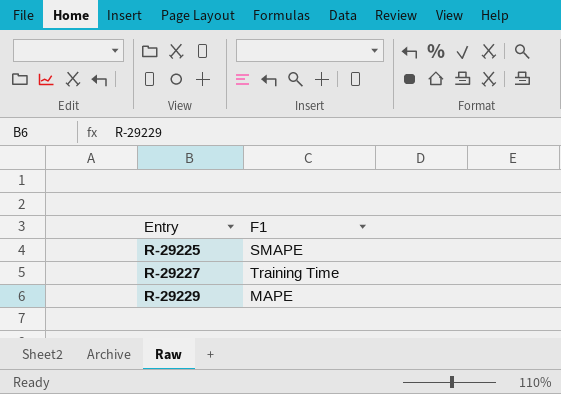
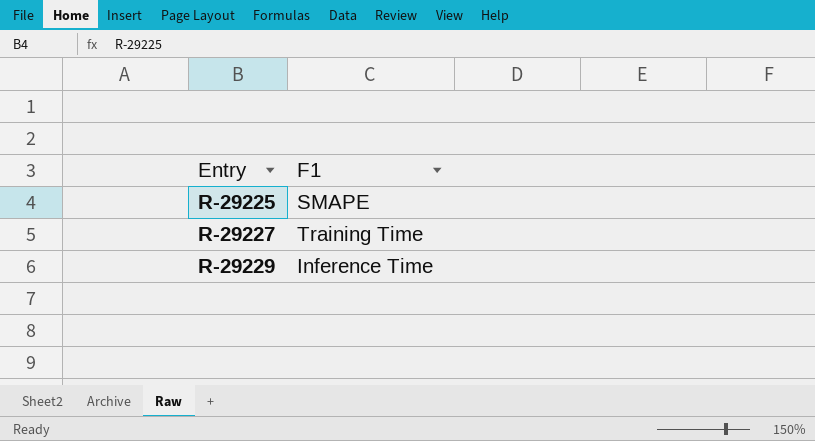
R-29229 | F1: MAPE -> Inference Time

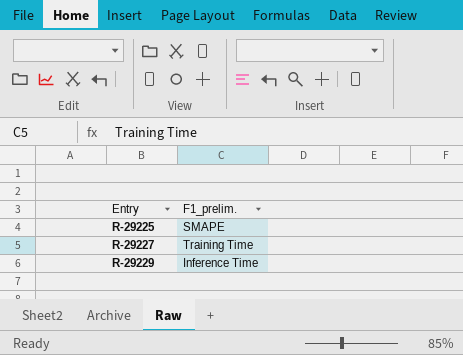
column name: F1 -> F1_prelim.

